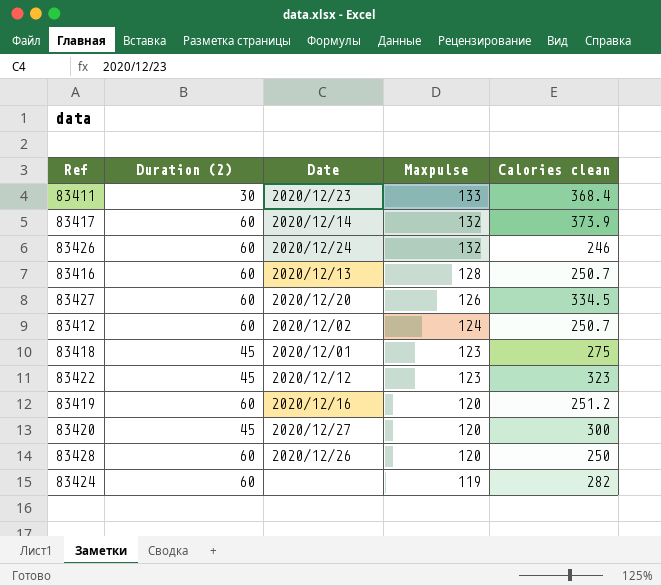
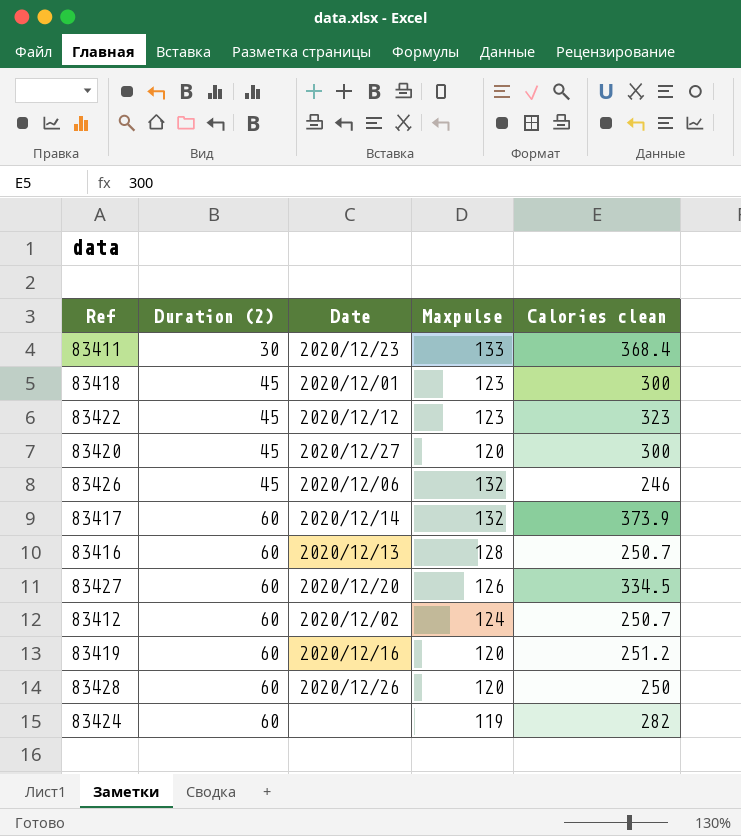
row order: Maxpulse descending -> Duration (2) ascending
83418 | Calories clean: 275 -> 300
83426 | Duration (2): 60 -> 45
83426 | Date: 2020/12/24 -> 2020/12/06

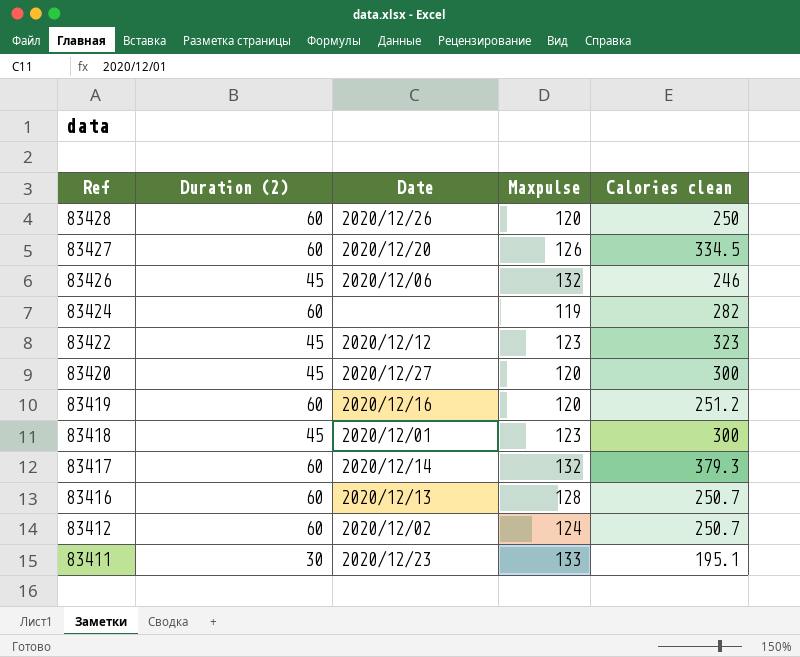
row order: Duration (2) ascending -> Ref descending
83417 | Calories clean: 373.9 -> 379.3
83411 | Calories clean: 368.4 -> 195.1

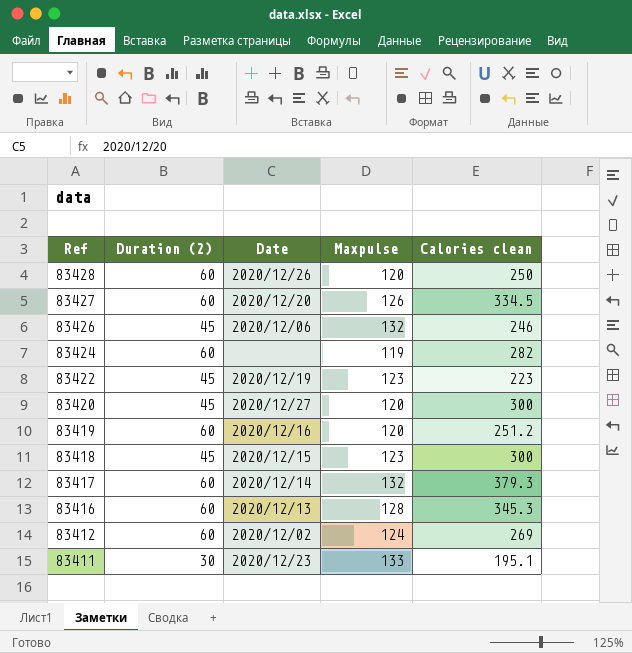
83422 | Date: 2020/12/12 -> 2020/12/19
83422 | Calories clean: 323 -> 223
83418 | Date: 2020/12/01 -> 2020/12/15
83416 | Calories clean: 250.7 -> 345.3
83412 | Calories clean: 250.7 -> 269

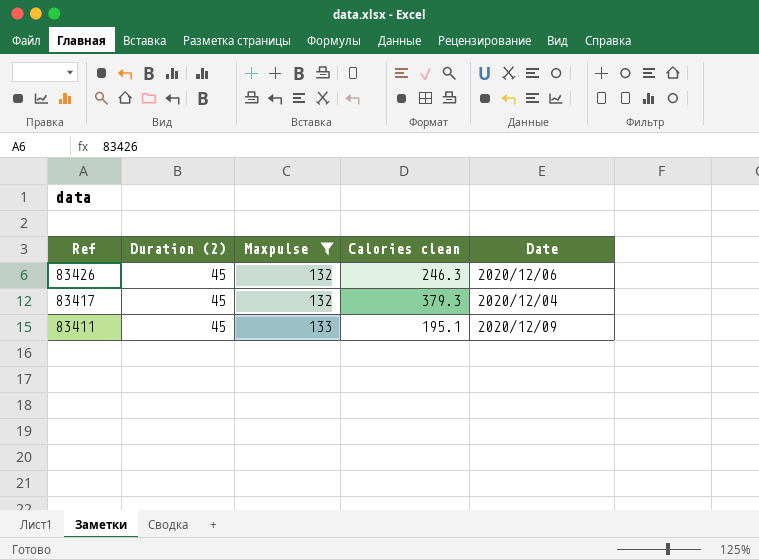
filter: none -> Maxpulse >= 132
column Date | position: 3 -> 5
83426 | Calories clean: 246 -> 246.3
83417 | Duration (2): 60 -> 45
83417 | Date: 2020/12/14 -> 2020/12/04
83411 | Duration (2): 30 -> 45
83411 | Date: 2020/12/23 -> 2020/12/09

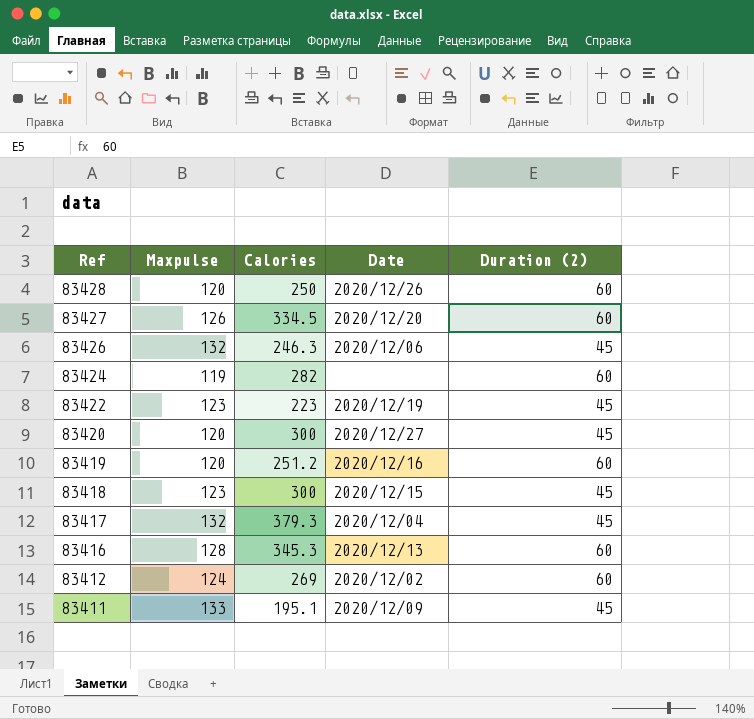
filter: Maxpulse >= 132 -> none
column name: Calories clean -> Calories
column Duration (2) | position: 2 -> 5

